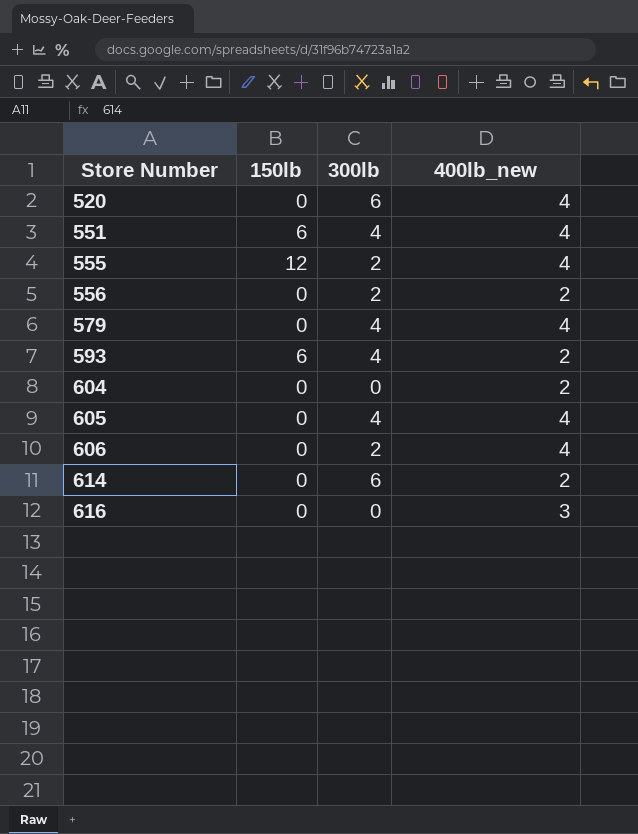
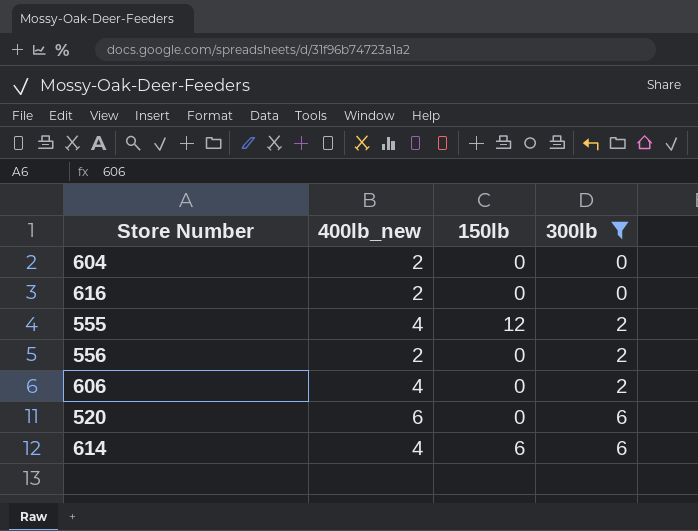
filter: none -> 300lb != 4
row order: Store Number ascending -> 300lb ascending
column 400lb_new | position: 4 -> 2
616 | 400lb_new: 3 -> 2
520 | 400lb_new: 4 -> 6
614 | 400lb_new: 2 -> 4
614 | 150lb: 0 -> 6

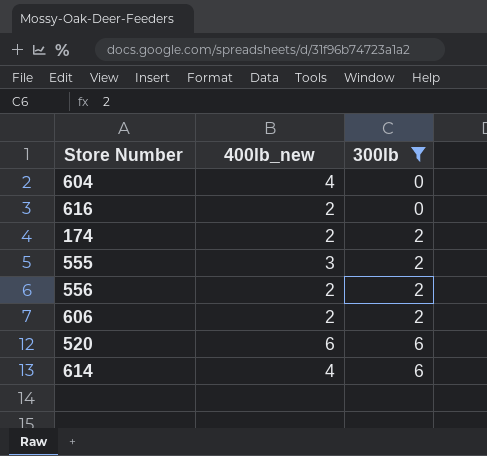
column 150lb | position: 3 -> none
604 | 400lb_new: 2 -> 4
row 174: none -> 2 | 2
555 | 400lb_new: 4 -> 3
606 | 400lb_new: 4 -> 2

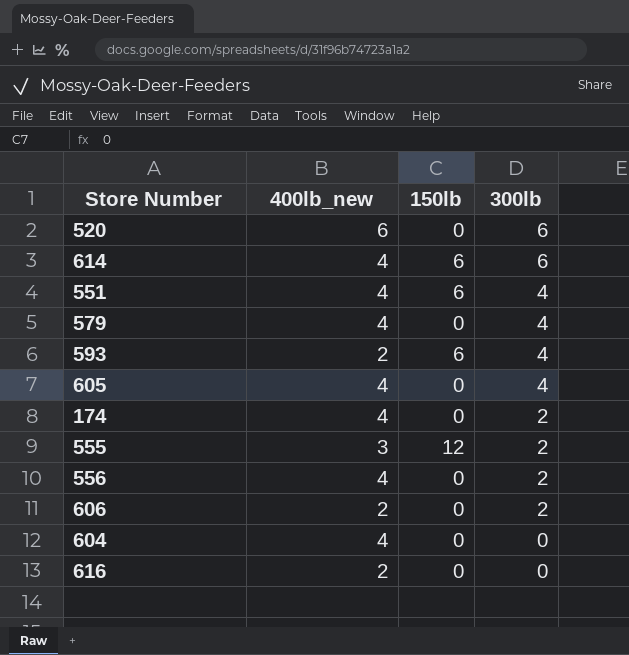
filter: 300lb != 4 -> none
row order: 300lb ascending -> 300lb descending
column 150lb | position: none -> 3
174 | 400lb_new: 2 -> 4
556 | 400lb_new: 2 -> 4

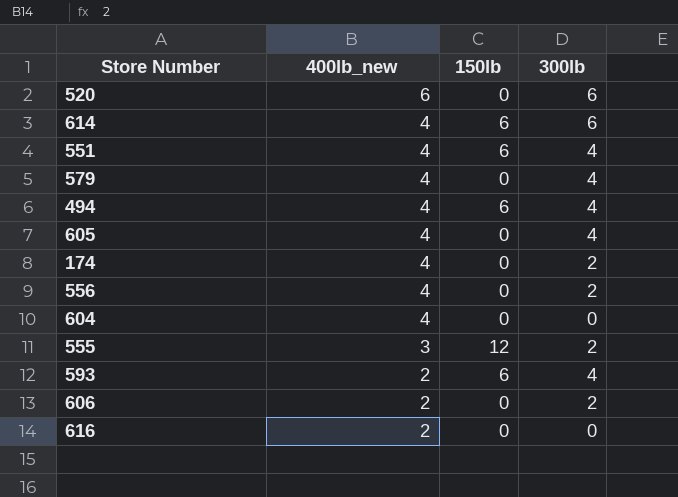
row order: 300lb descending -> 400lb_new descending
row 494: none -> 4 | 6 | 4

